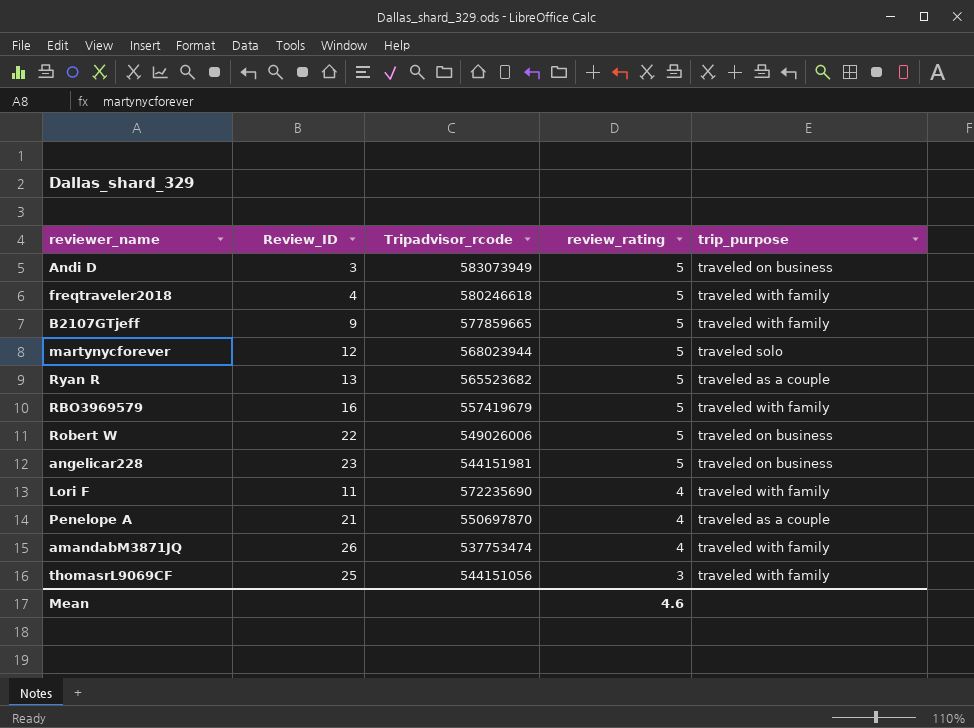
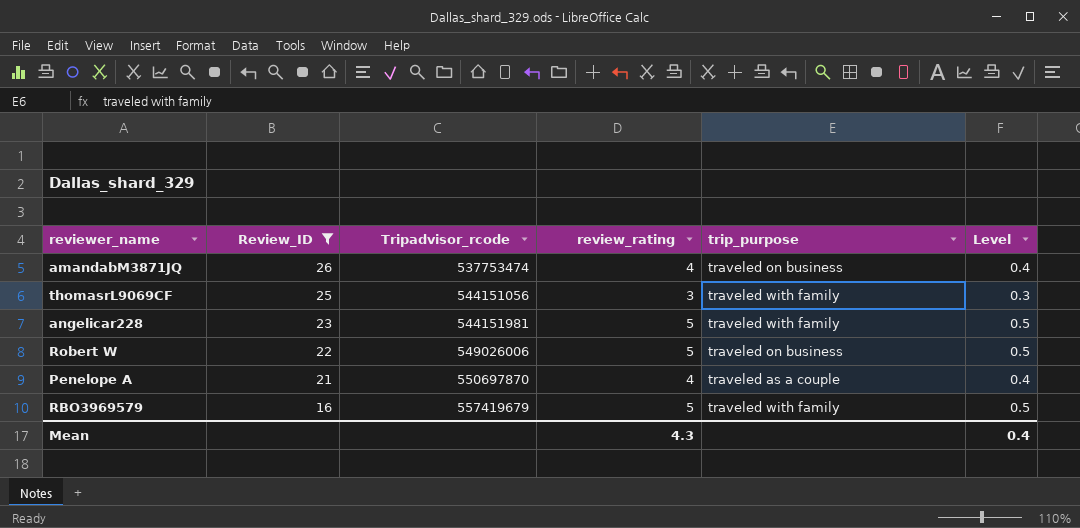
filter: none -> Review_ID >= 16
row order: review_rating descending -> Review_ID descending
column Level | formula: none -> [review_rating] * 0.1
amandabM3871JQ | trip_purpose: traveled with family -> traveled on business
angelicar228 | trip_purpose: traveled on business -> traveled with family
Mean | review_rating: 4.6 -> 4.3

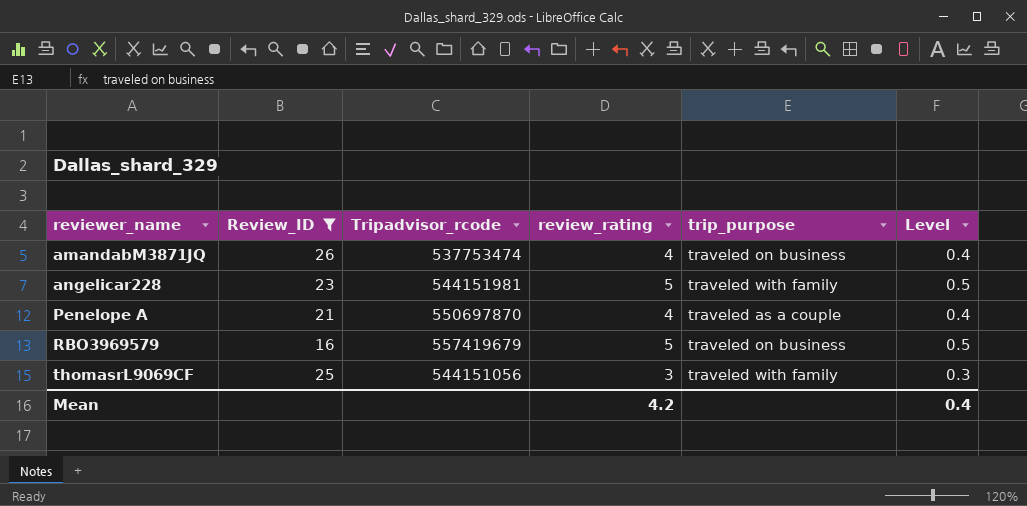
row order: Review_ID descending -> reviewer_name ascending
row Robert W: 22 | 549026006 | 5 | traveled on business | 0.5 -> none
RBO3969579 | trip_purpose: traveled with family -> traveled on business
Mean | review_rating: 4.3 -> 4.2

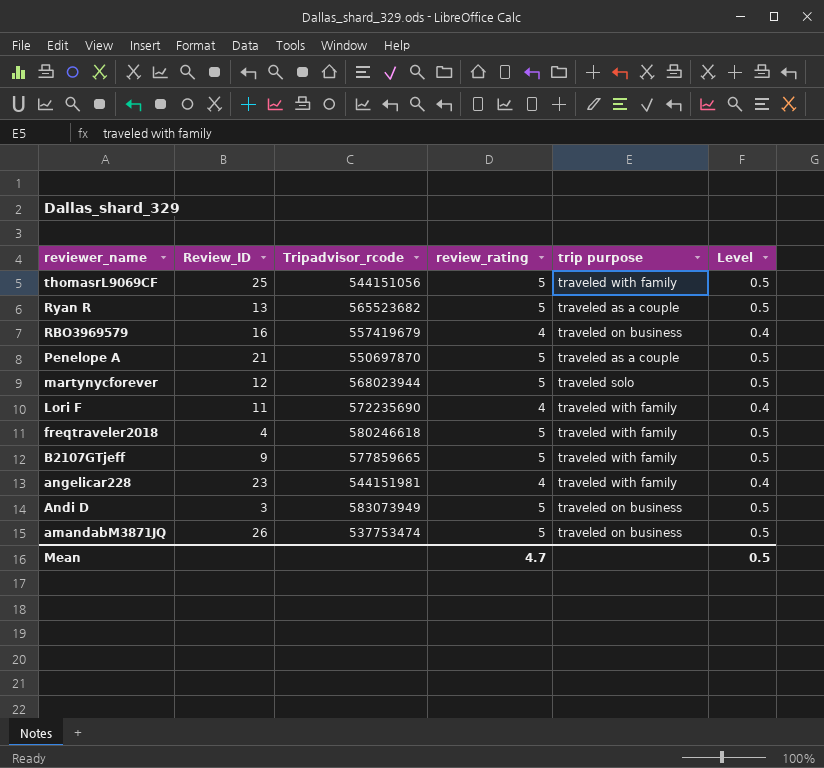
filter: Review_ID >= 16 -> none
row order: reviewer_name ascending -> reviewer_name descending
column name: trip_purpose -> trip purpose
thomasrL9069CF | review_rating: 3 -> 5
thomasrL9069CF | Level: 0.3 -> 0.5
RBO3969579 | review_rating: 5 -> 4
RBO3969579 | Level: 0.5 -> 0.4
Penelope A | review_rating: 4 -> 5
Penelope A | Level: 0.4 -> 0.5
angelicar228 | review_rating: 5 -> 4
angelicar228 | Level: 0.5 -> 0.4
amandabM3871JQ | review_rating: 4 -> 5
amandabM3871JQ | Level: 0.4 -> 0.5
Mean | review_rating: 4.2 -> 4.7
Mean | Level: 0.4 -> 0.5

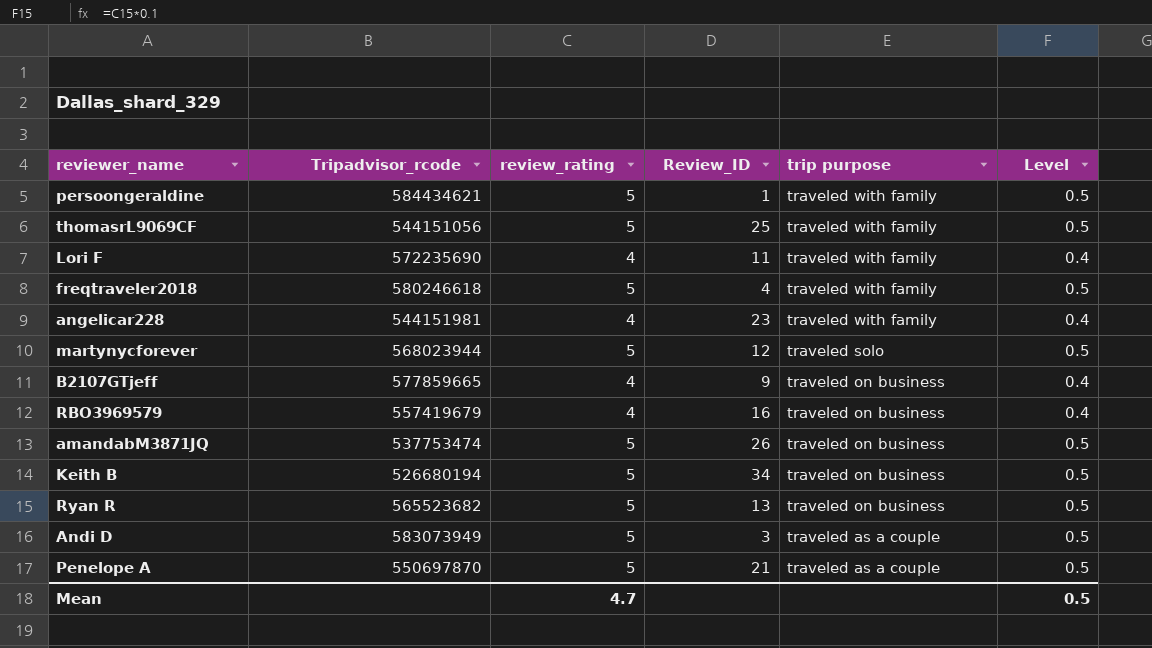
row order: reviewer_name descending -> trip purpose descending
column Review_ID | position: 2 -> 4
row persoongeraldine: none -> 584434621 | 5 | 1 | traveled with family | 0.5
B2107GTjeff | review_rating: 5 -> 4
B2107GTjeff | trip purpose: traveled with family -> traveled on business
B2107GTjeff | Level: 0.5 -> 0.4
row Keith B: none -> 526680194 | 5 | 34 | traveled on business | 0.5
Ryan R | trip purpose: traveled as a couple -> traveled on business
Andi D | trip purpose: traveled on business -> traveled as a couple

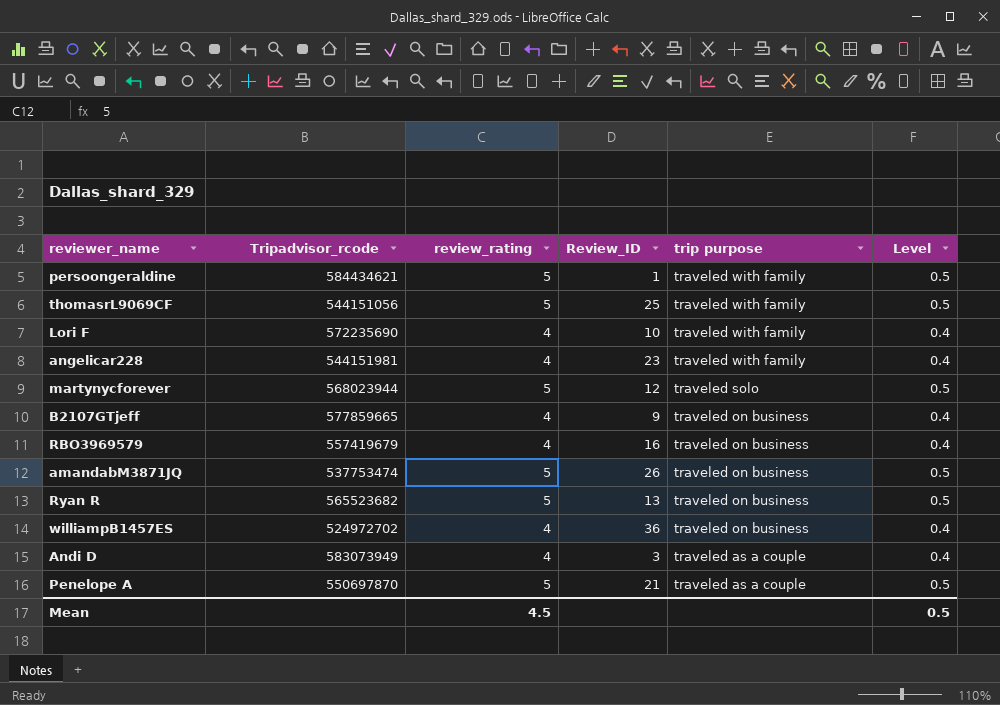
row freqtraveler2018: 580246618 | 5 | 4 | traveled with family | 0.5 -> none
row Keith B: 526680194 | 5 | 34 | traveled on business | 0.5 -> none
Lori F | Review_ID: 11 -> 10
row williampB1457ES: none -> 524972702 | 4 | 36 | traveled on business | 0.4
Andi D | review_rating: 5 -> 4
Andi D | Level: 0.5 -> 0.4
Mean | review_rating: 4.7 -> 4.5

